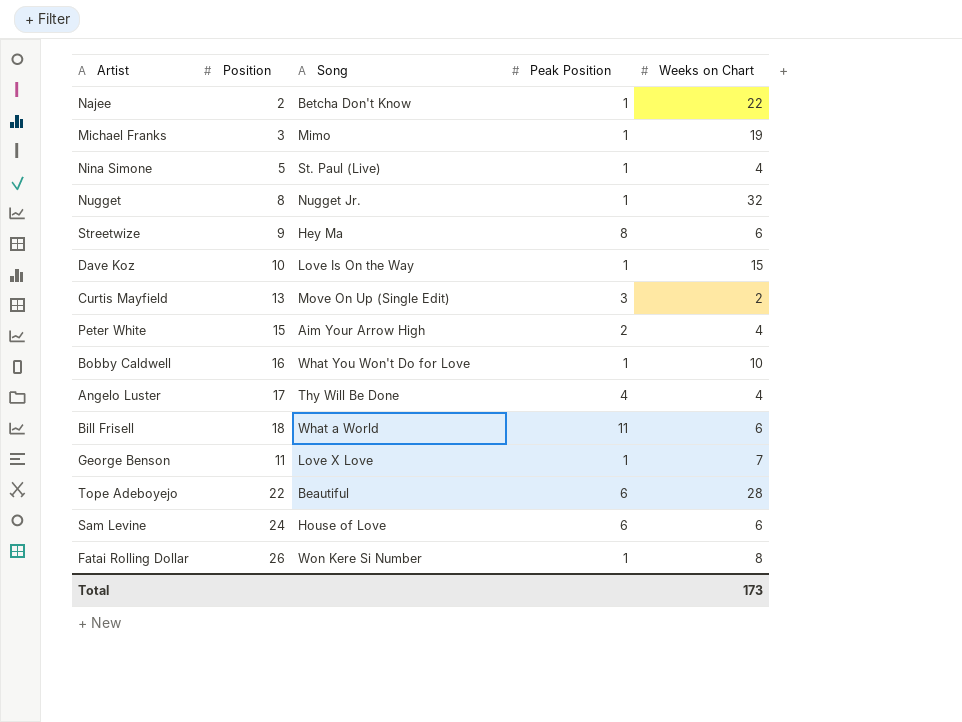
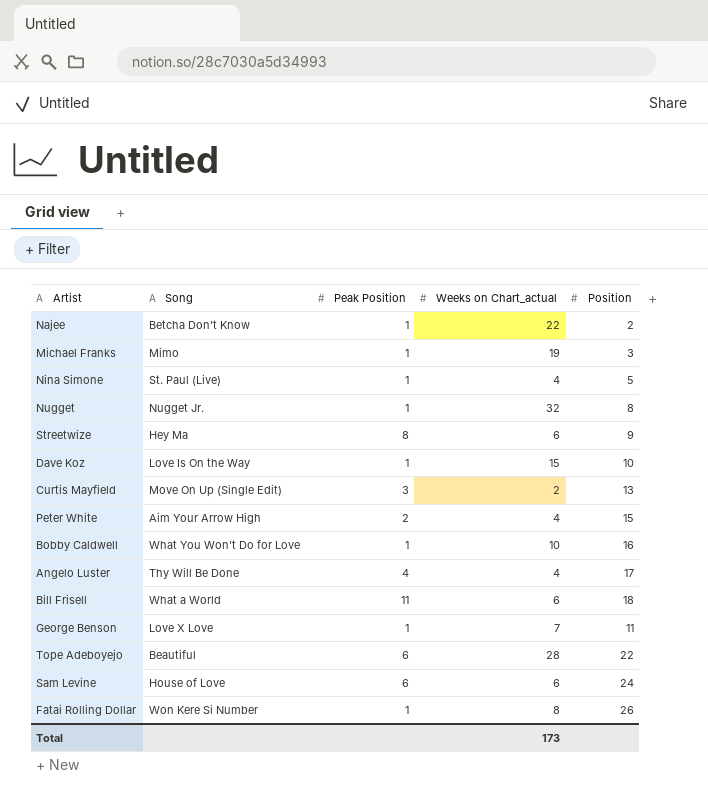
column name: Weeks on Chart -> Weeks on Chart_actual
column Position | position: 2 -> 5

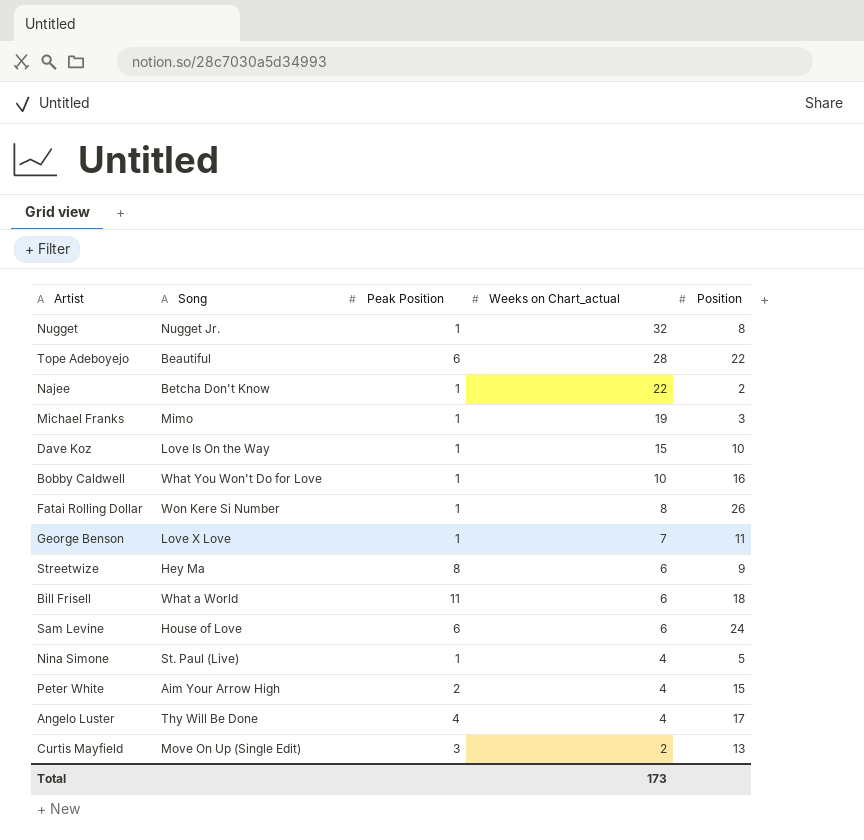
row order: none -> Weeks on Chart_actual descending

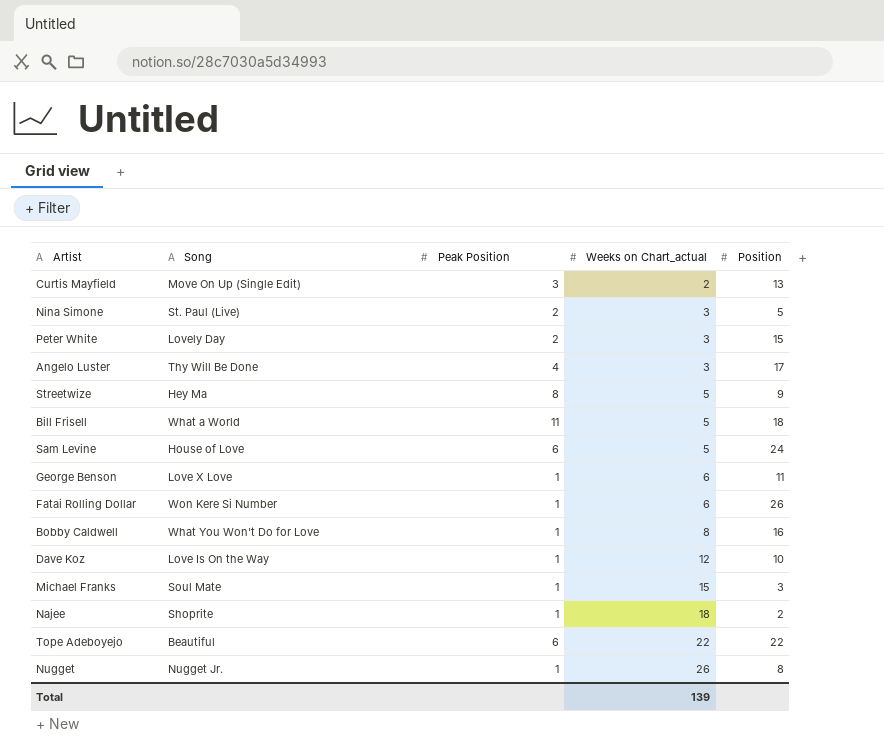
row order: Weeks on Chart_actual descending -> Weeks on Chart_actual ascending
Nina Simone | Peak Position: 1 -> 2
Nina Simone | Weeks on Chart_actual: 4 -> 3
Peter White | Song: Aim Your Arrow High -> Lovely Day
Peter White | Weeks on Chart_actual: 4 -> 3
Angelo Luster | Weeks on Chart_actual: 4 -> 3
Streetwize | Weeks on Chart_actual: 6 -> 5
Bill Frisell | Weeks on Chart_actual: 6 -> 5
Sam Levine | Weeks on Chart_actual: 6 -> 5
George Benson | Weeks on Chart_actual: 7 -> 6
Fatai Rolling Dollar | Weeks on Chart_actual: 8 -> 6
Bobby Caldwell | Weeks on Chart_actual: 10 -> 8
Dave Koz | Weeks on Chart_actual: 15 -> 12
Michael Franks | Song: Mimo -> Soul Mate
Michael Franks | Weeks on Chart_actual: 19 -> 15
Najee | Song: Betcha Don't Know -> Shoprite
Najee | Weeks on Chart_actual: 22 -> 18
Tope Adeboyejo | Weeks on Chart_actual: 28 -> 22
Nugget | Weeks on Chart_actual: 32 -> 26
Total | Weeks on Chart_actual: 173 -> 139

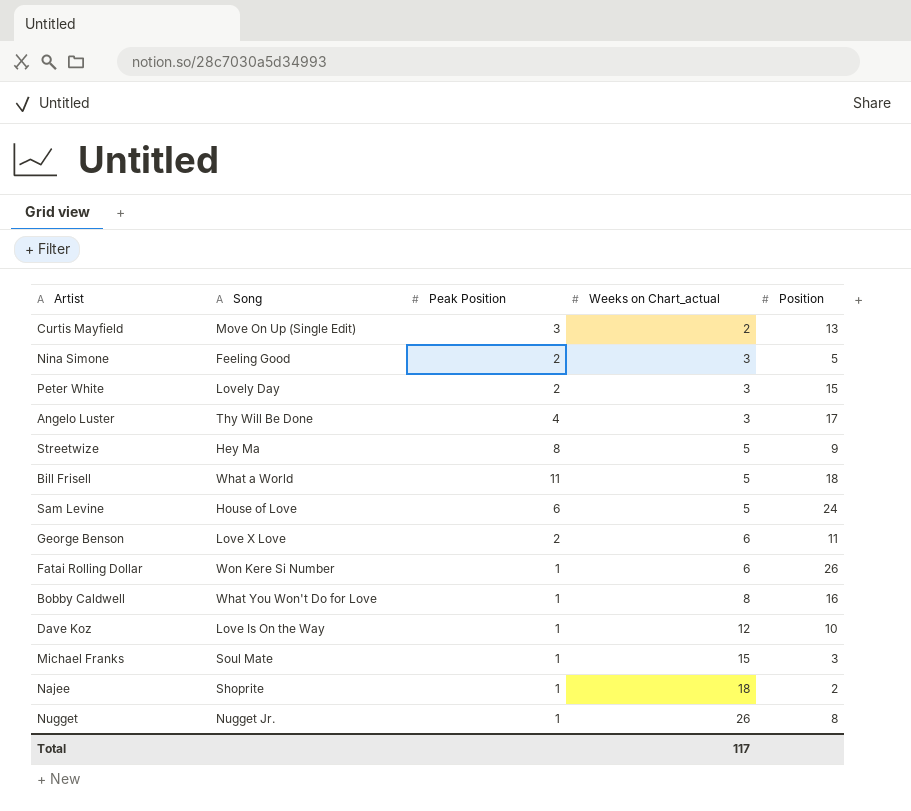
row Tope Adeboyejo: Beautiful | 6 | 22 | 22 -> none
Nina Simone | Song: St. Paul (Live) -> Feeling Good
George Benson | Peak Position: 1 -> 2
Total | Weeks on Chart_actual: 139 -> 117

